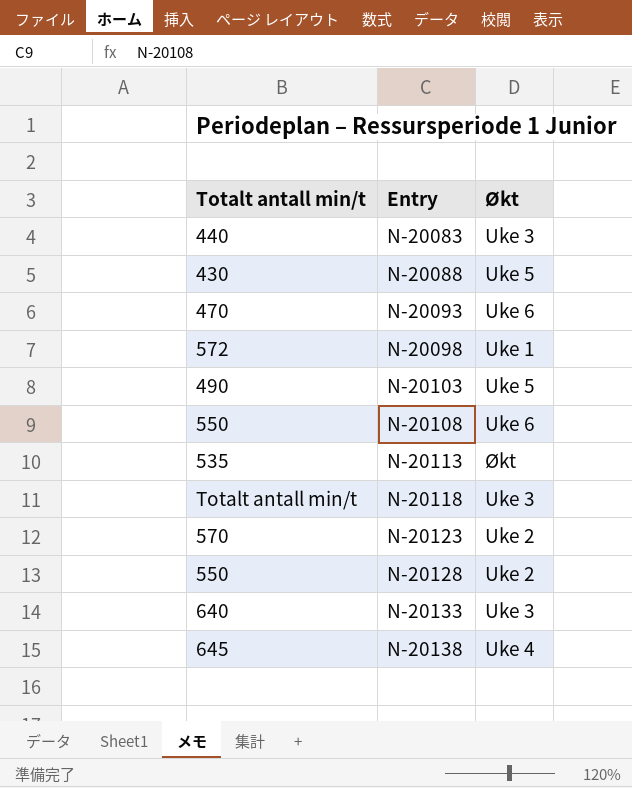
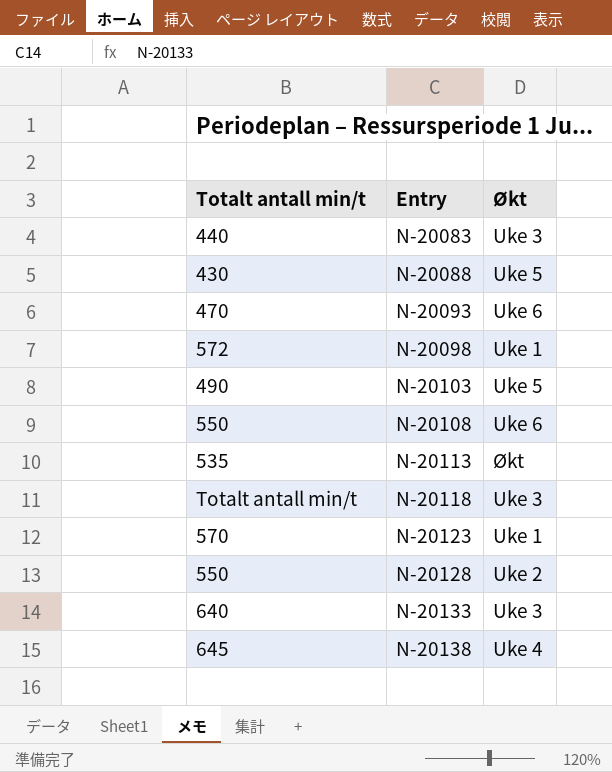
N-20123 | Økt: Uke 2 -> Uke 1

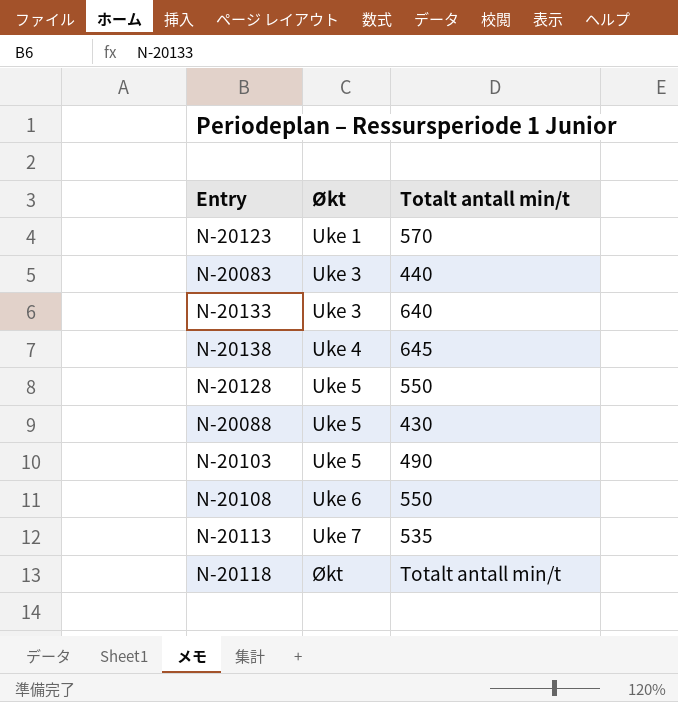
row order: Entry ascending -> Økt ascending
column Totalt antall min/t | position: 1 -> 3
row N-20093: 470 | Uke 6 -> none
row N-20098: 572 | Uke 1 -> none
N-20128 | Økt: Uke 2 -> Uke 5
N-20113 | Økt: Økt -> Uke 7
N-20118 | Økt: Uke 3 -> Økt

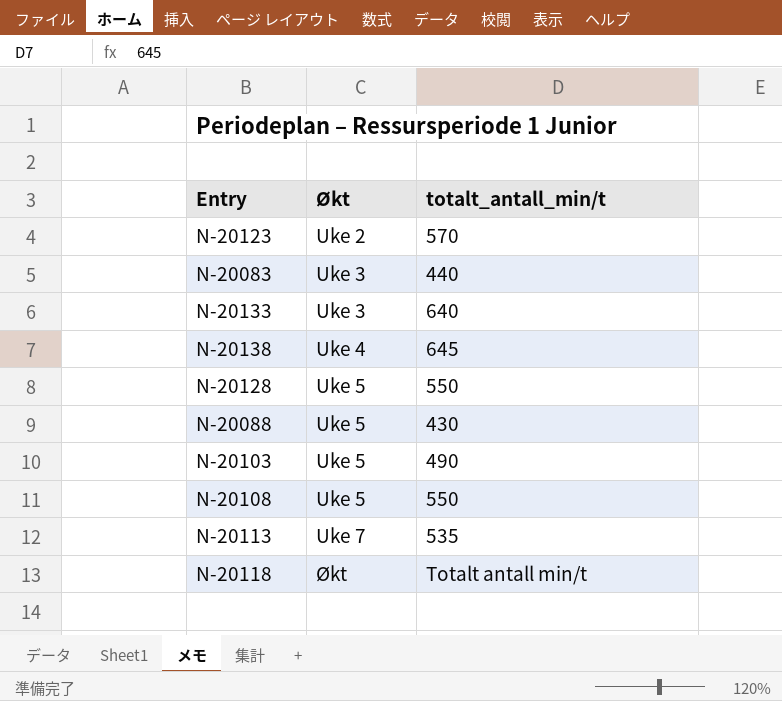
column name: Totalt antall min/t -> totalt_antall_min/t
N-20123 | Økt: Uke 1 -> Uke 2
N-20108 | Økt: Uke 6 -> Uke 5

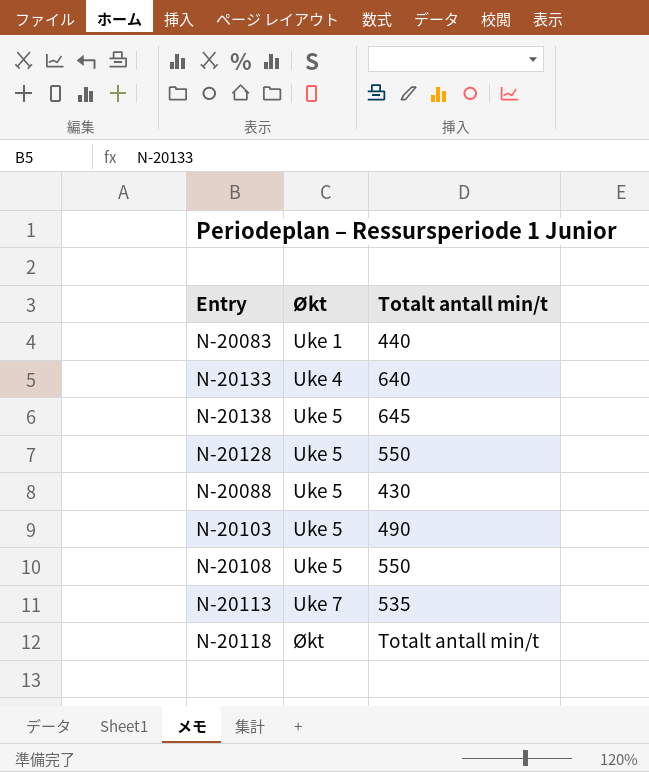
column name: totalt_antall_min/t -> Totalt antall min/t
row N-20123: Uke 2 | 570 -> none
N-20083 | Økt: Uke 3 -> Uke 1
N-20133 | Økt: Uke 3 -> Uke 4
N-20138 | Økt: Uke 4 -> Uke 5

